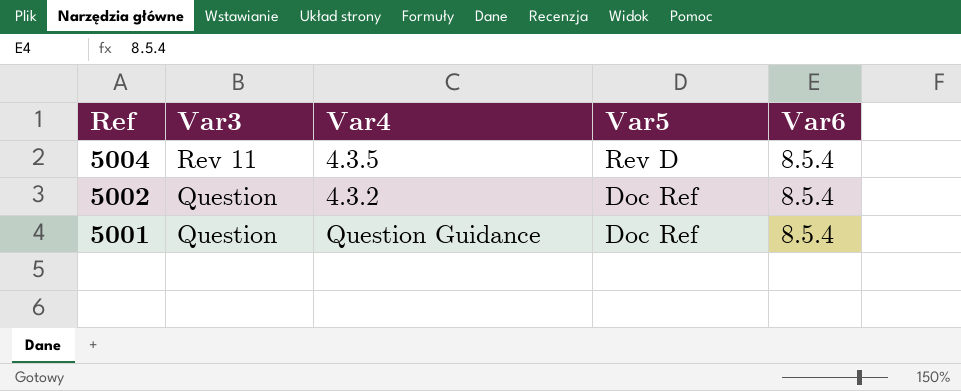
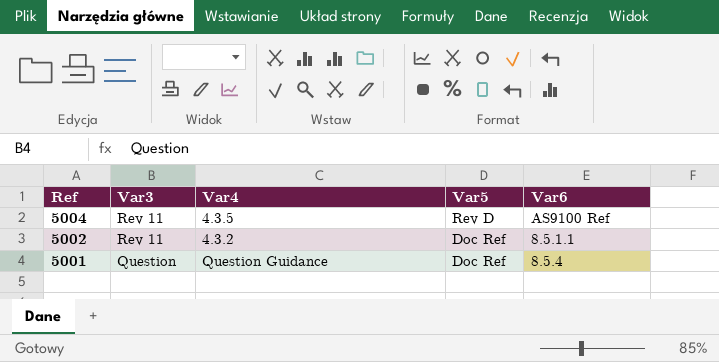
5004 | Var6: 8.5.4 -> AS9100 Ref
5002 | Var3: Question -> Rev 11
5002 | Var6: 8.5.4 -> 8.5.1.1

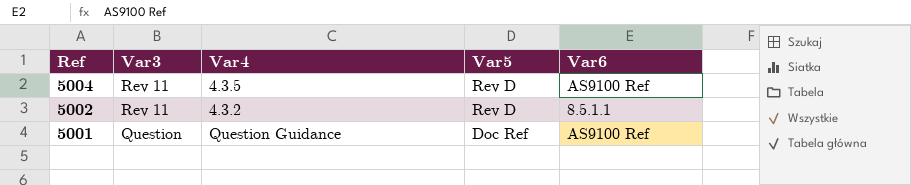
5002 | Var5: Doc Ref -> Rev D
5001 | Var6: 8.5.4 -> AS9100 Ref

